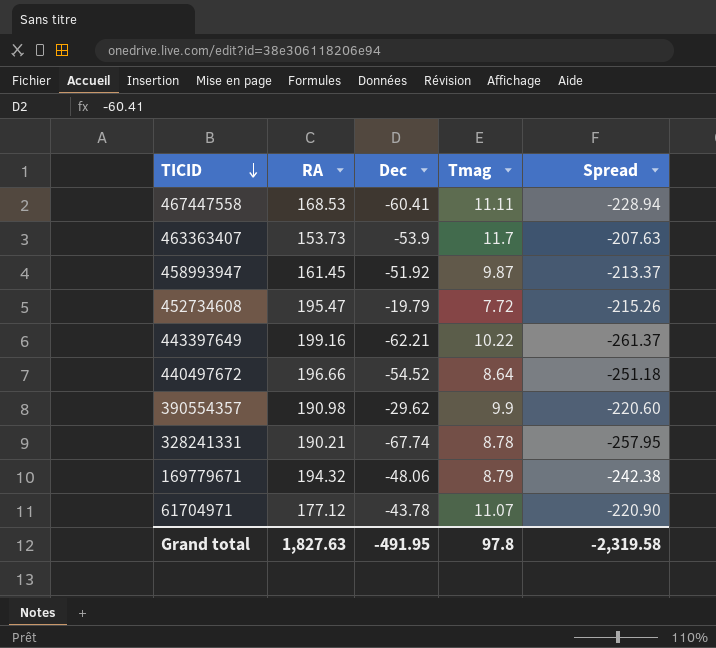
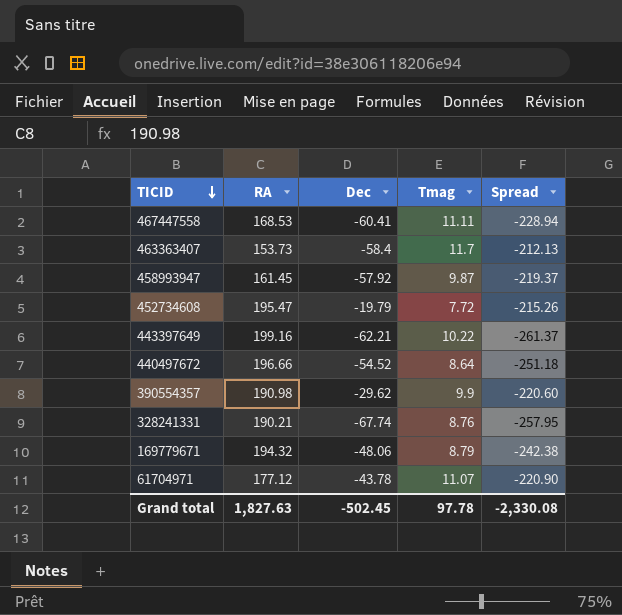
463363407 | Dec: -53.9 -> -58.4
463363407 | Spread: -207.63 -> -212.13
458993947 | Dec: -51.92 -> -57.92
458993947 | Spread: -213.37 -> -219.37
328241331 | Tmag: 8.78 -> 8.76
Grand total | Dec: -491.95 -> -502.45
Grand total | Tmag: 97.8 -> 97.78
Grand total | Spread: -2,319.58 -> -2,330.08

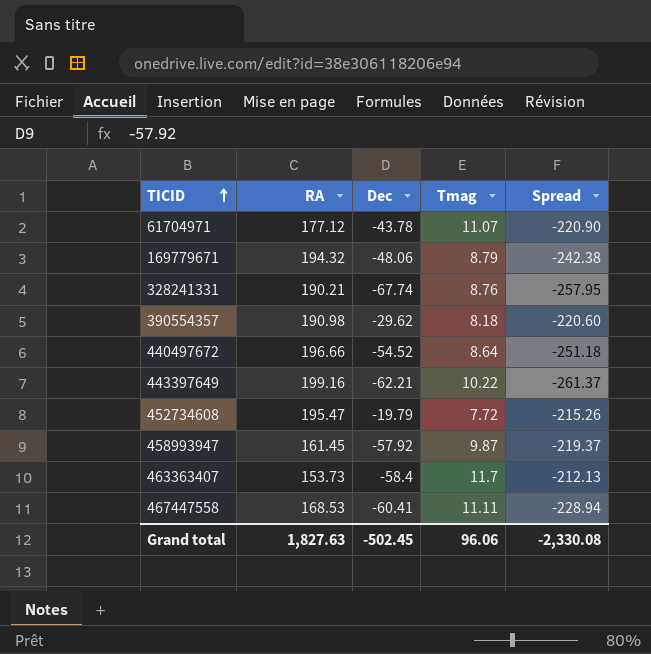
row order: TICID descending -> TICID ascending
390554357 | Tmag: 9.9 -> 8.18
Grand total | Tmag: 97.78 -> 96.06

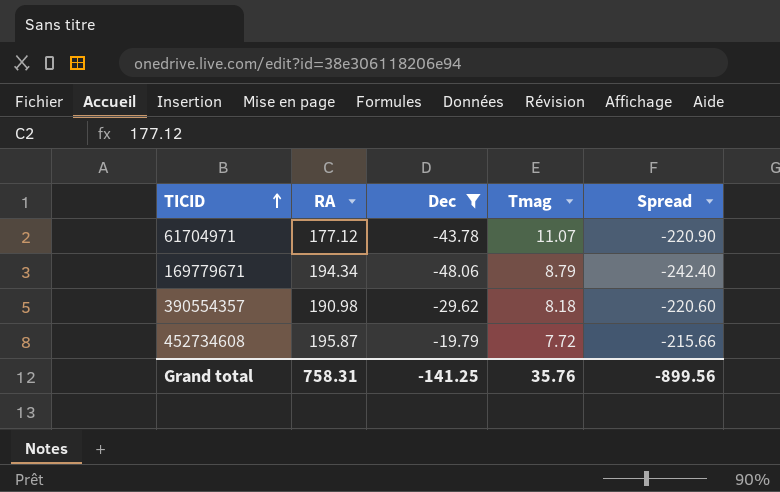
filter: none -> Dec >= -48.06
169779671 | RA: 194.32 -> 194.34
169779671 | Spread: -242.38 -> -242.40
452734608 | RA: 195.47 -> 195.87
452734608 | Spread: -215.26 -> -215.66
Grand total | RA: 1,827.63 -> 758.31
Grand total | Dec: -502.45 -> -141.25
Grand total | Tmag: 96.06 -> 35.76
Grand total | Spread: -2,330.08 -> -899.56

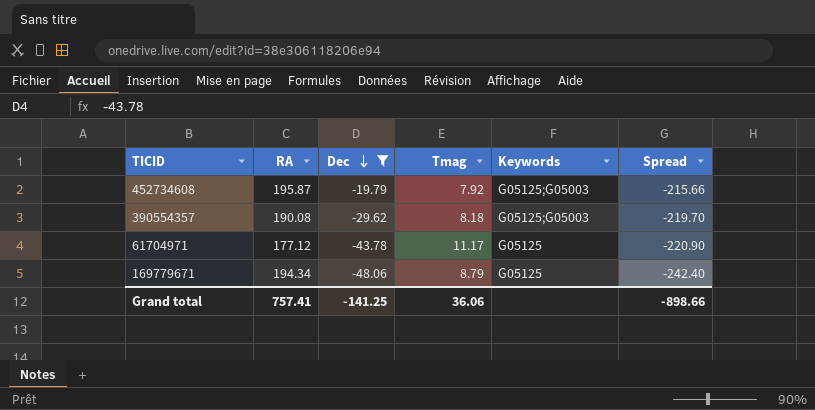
row order: TICID ascending -> Dec descending
column Keywords | position: none -> 5
452734608 | Tmag: 7.72 -> 7.92
390554357 | RA: 190.98 -> 190.08
390554357 | Spread: -220.60 -> -219.70
61704971 | Tmag: 11.07 -> 11.17
Grand total | RA: 758.31 -> 757.41
Grand total | Tmag: 35.76 -> 36.06
Grand total | Spread: -899.56 -> -898.66

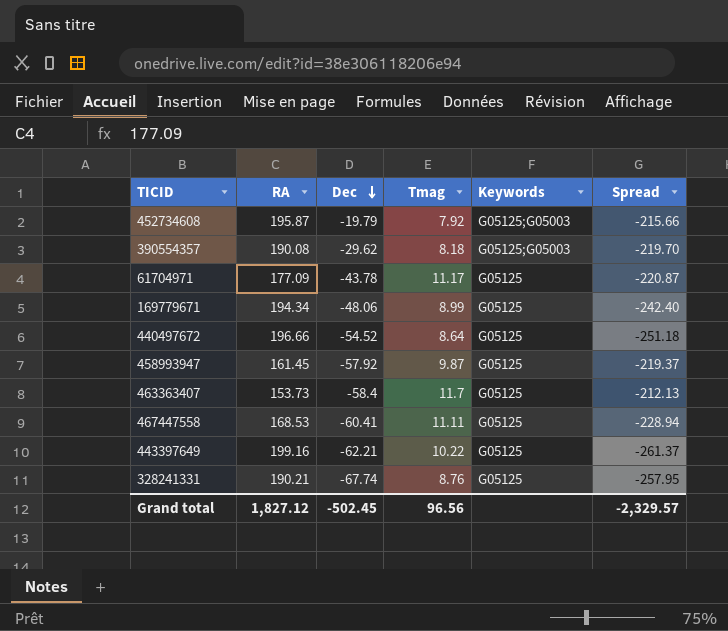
filter: Dec >= -48.06 -> none
61704971 | RA: 177.12 -> 177.09
61704971 | Spread: -220.90 -> -220.87
169779671 | Tmag: 8.79 -> 8.99
Grand total | RA: 757.41 -> 1,827.12
Grand total | Dec: -141.25 -> -502.45
Grand total | Tmag: 36.06 -> 96.56
Grand total | Spread: -898.66 -> -2,329.57

